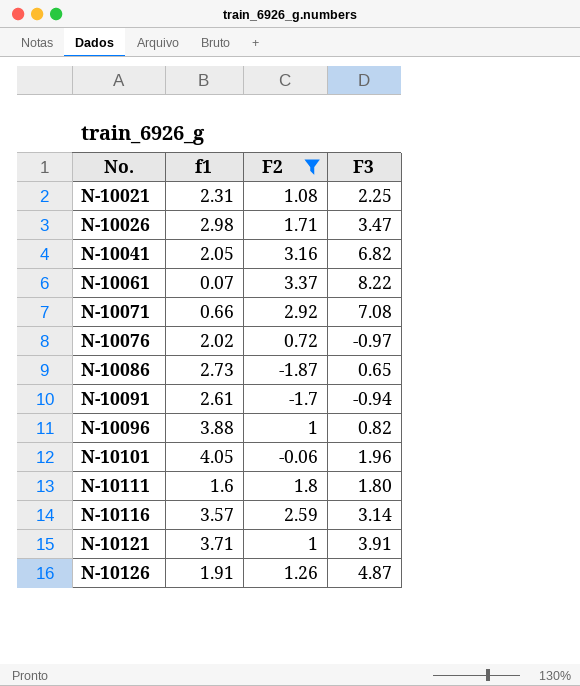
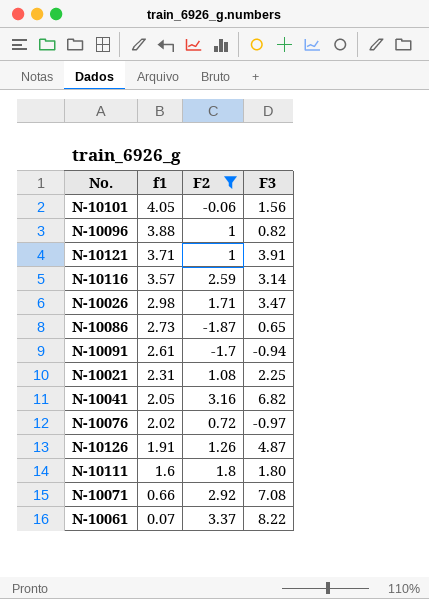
row order: No. ascending -> f1 descending
N-10101 | F3: 1.96 -> 1.56

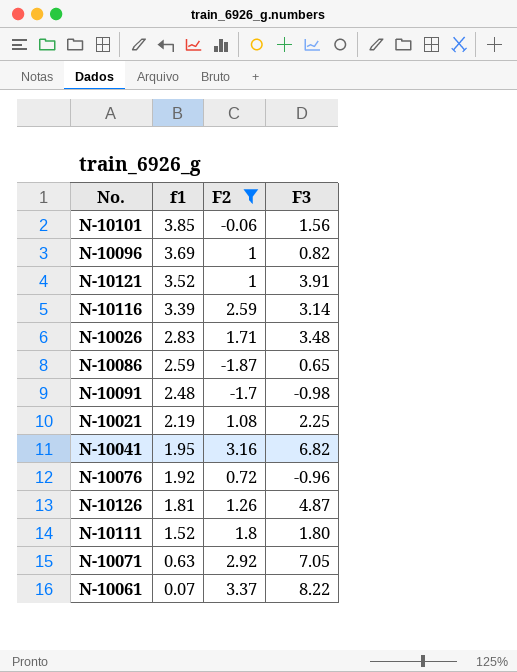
N-10101 | f1: 4.05 -> 3.85
N-10096 | f1: 3.88 -> 3.69
N-10121 | f1: 3.71 -> 3.52
N-10116 | f1: 3.57 -> 3.39
N-10026 | f1: 2.98 -> 2.83
N-10026 | F3: 3.47 -> 3.48
N-10086 | f1: 2.73 -> 2.59
N-10091 | f1: 2.61 -> 2.48
N-10091 | F3: -0.94 -> -0.98
N-10021 | f1: 2.31 -> 2.19
N-10041 | f1: 2.05 -> 1.95
N-10076 | f1: 2.02 -> 1.92
N-10076 | F3: -0.97 -> -0.96
N-10126 | f1: 1.91 -> 1.81
N-10111 | f1: 1.6 -> 1.52
N-10071 | f1: 0.66 -> 0.63
N-10071 | F3: 7.08 -> 7.05

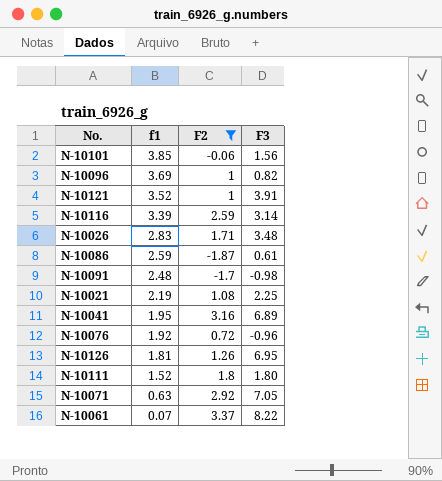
N-10086 | F3: 0.65 -> 0.61
N-10041 | F3: 6.82 -> 6.89
N-10126 | F3: 4.87 -> 6.95

